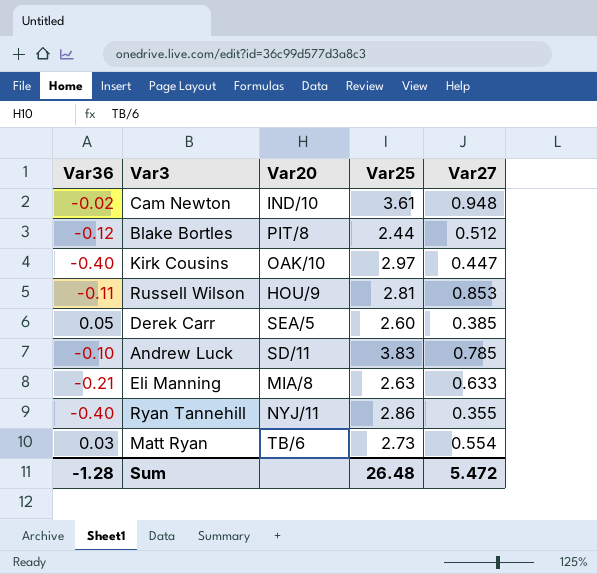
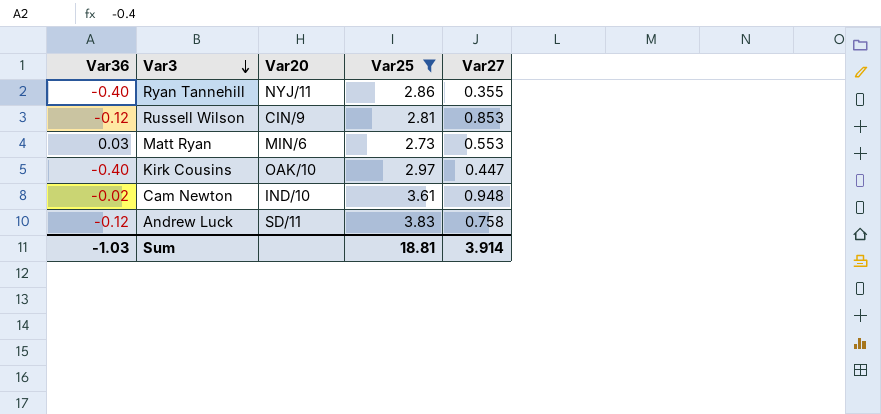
filter: none -> Var25 >= 2.73
row order: none -> Var3 descending
Russell Wilson | Var36: -0.11 -> -0.12
Russell Wilson | Var20: HOU/9 -> CIN/9
Matt Ryan | Var20: TB/6 -> MIN/6
Matt Ryan | Var27: 0.554 -> 0.553
Andrew Luck | Var36: -0.10 -> -0.12
Andrew Luck | Var27: 0.785 -> 0.758
Sum | Var36: -1.28 -> -1.03
Sum | Var25: 26.48 -> 18.81
Sum | Var27: 5.472 -> 3.914

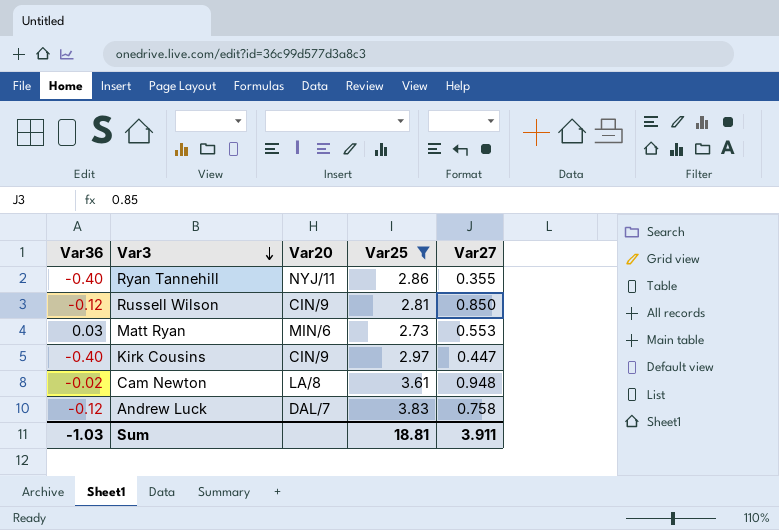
Russell Wilson | Var27: 0.853 -> 0.850
Kirk Cousins | Var20: OAK/10 -> CIN/9
Cam Newton | Var20: IND/10 -> LA/8
Andrew Luck | Var20: SD/11 -> DAL/7
Sum | Var27: 3.914 -> 3.911

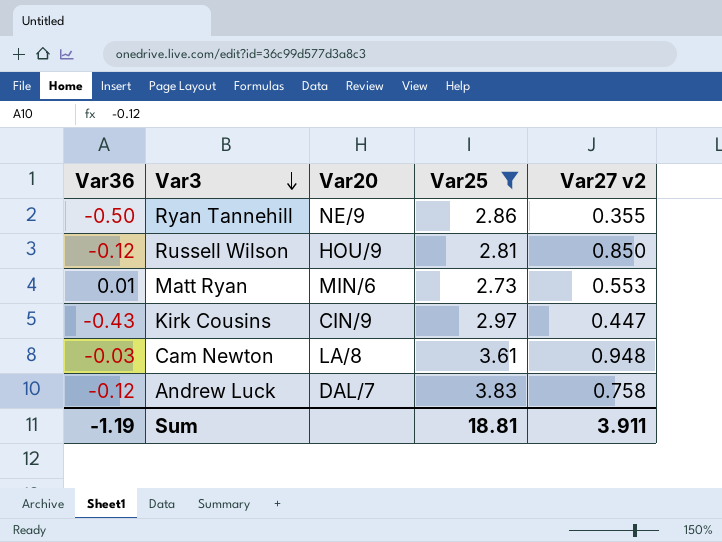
column name: Var27 -> Var27 v2
Ryan Tannehill | Var36: -0.40 -> -0.50
Ryan Tannehill | Var20: NYJ/11 -> NE/9
Russell Wilson | Var20: CIN/9 -> HOU/9
Matt Ryan | Var36: 0.03 -> 0.01
Kirk Cousins | Var36: -0.40 -> -0.43
Cam Newton | Var36: -0.02 -> -0.03
Sum | Var36: -1.03 -> -1.19

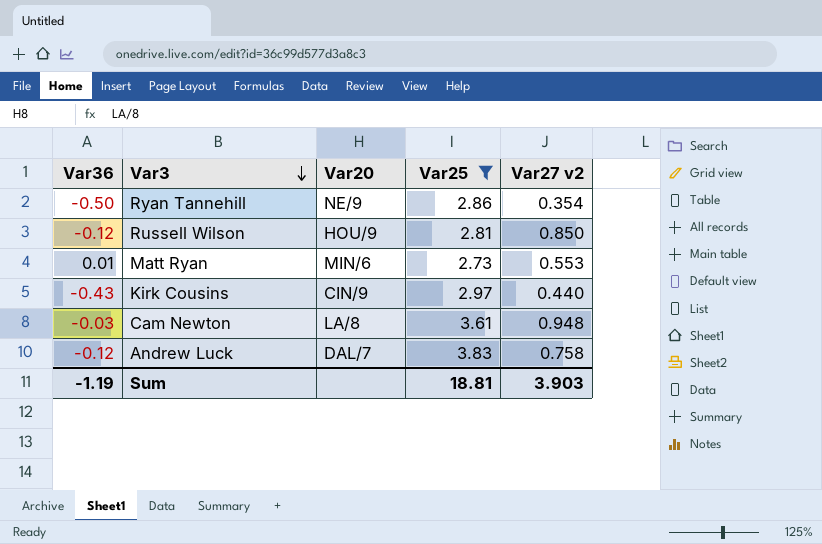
Ryan Tannehill | Var27 v2: 0.355 -> 0.354
Kirk Cousins | Var27 v2: 0.447 -> 0.440
Sum | Var27 v2: 3.911 -> 3.903

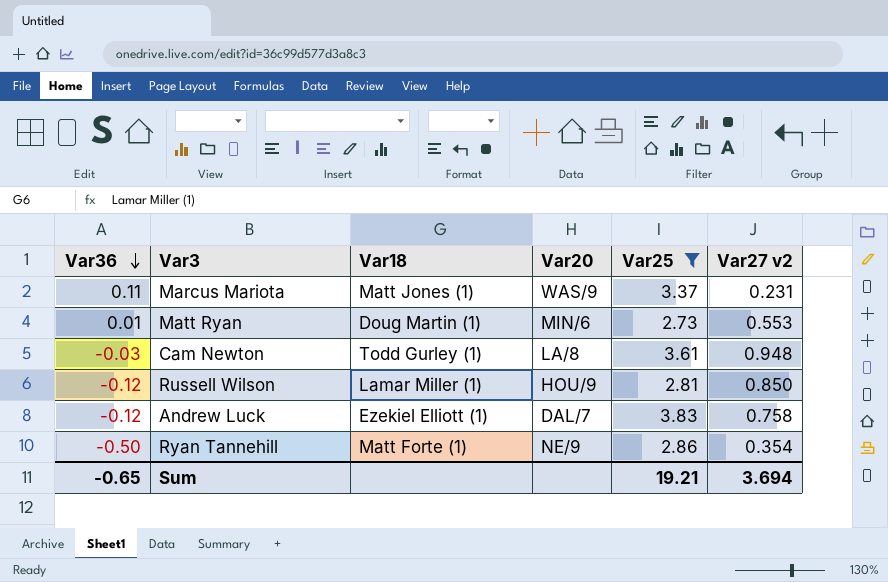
row order: Var3 descending -> Var36 descending
column Var18 | position: none -> 3
row Kirk Cousins: -0.43 | CIN/9 | 2.97 | 0.440 -> none
row Marcus Mariota: none -> 0.11 | Matt Jones (1) | WAS/9 | 3.37 | 0.231
Sum | Var36: -1.19 -> -0.65
Sum | Var25: 18.81 -> 19.21
Sum | Var27 v2: 3.903 -> 3.694

